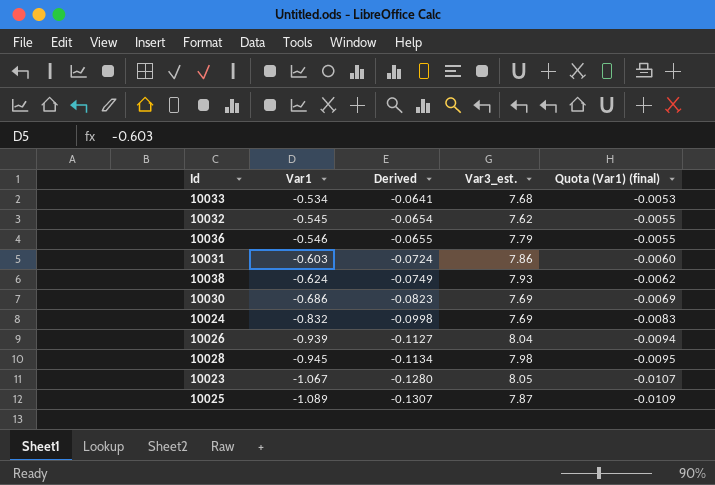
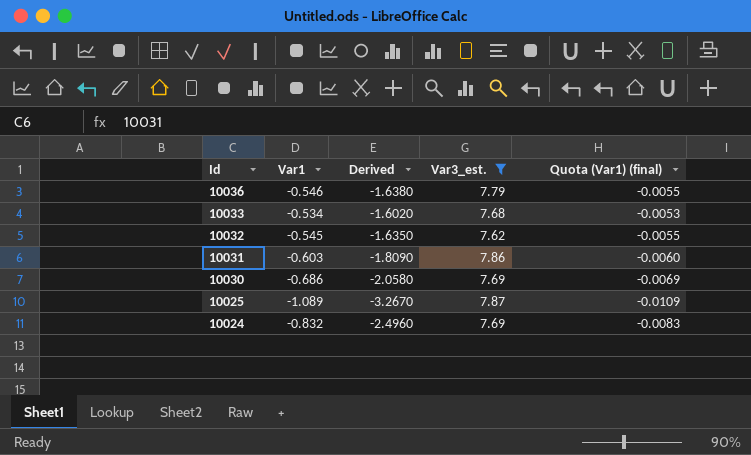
filter: none -> Var3_est. <= 7.87
row order: Var1 descending -> Id descending
column Derived | formula: [Var1] * 0.12 -> [Var1] * 3

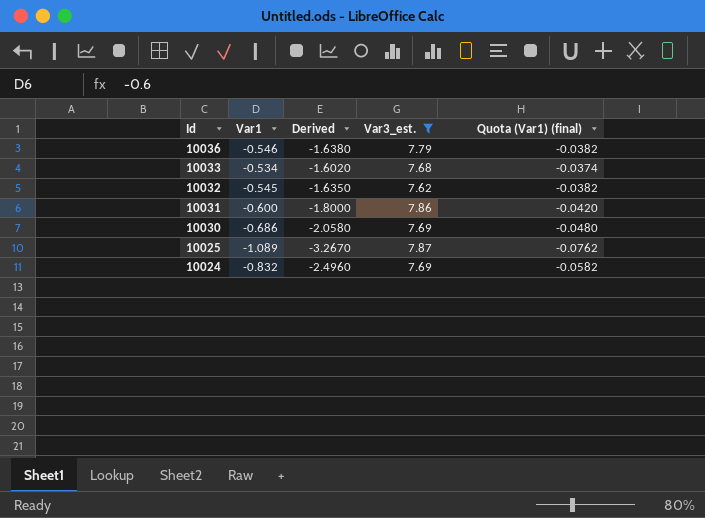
column Quota (Var1) (final) | formula: [Var1] * 0.01 -> [Var1] * 0.07
10031 | Var1: -0.603 -> -0.600
10031 | Derived: -1.8090 -> -1.8000

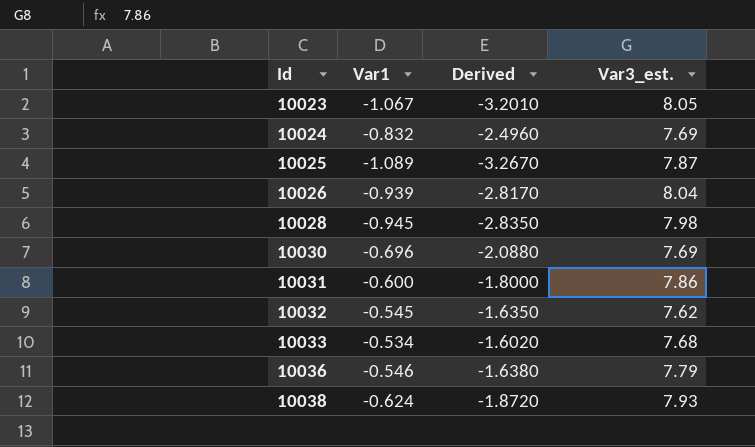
filter: Var3_est. <= 7.87 -> none
row order: Id descending -> Id ascending
column Quota (Var1) (final) | formula: [Var1] * 0.07 -> none
10030 | Var1: -0.686 -> -0.696
10030 | Derived: -2.0580 -> -2.0880

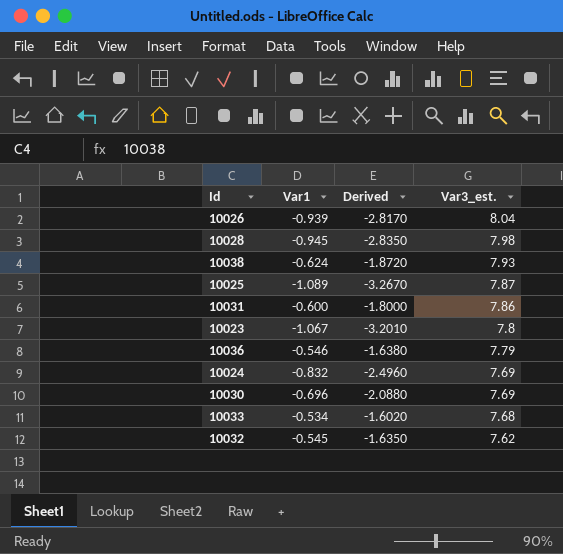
row order: Id ascending -> Var3_est. descending
10023 | Var3_est.: 8.05 -> 7.8

